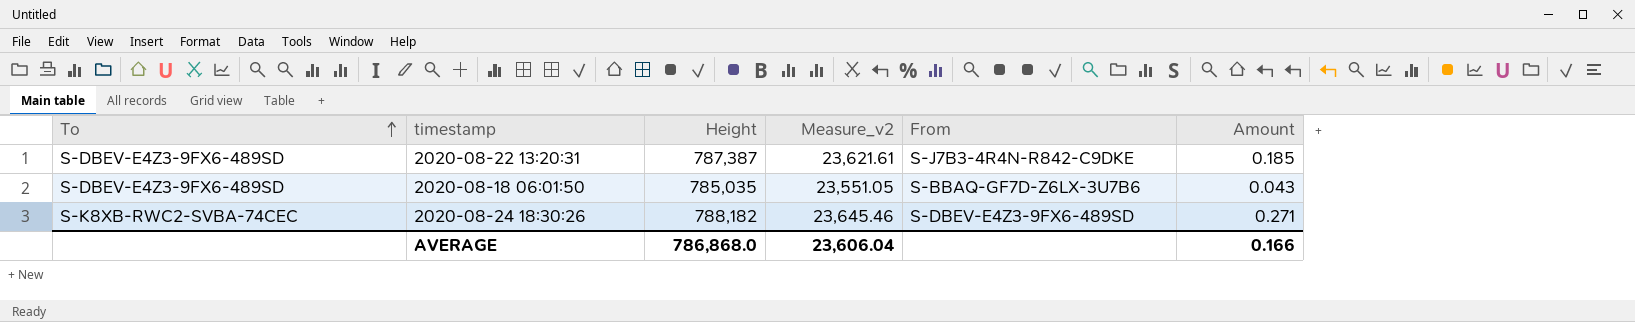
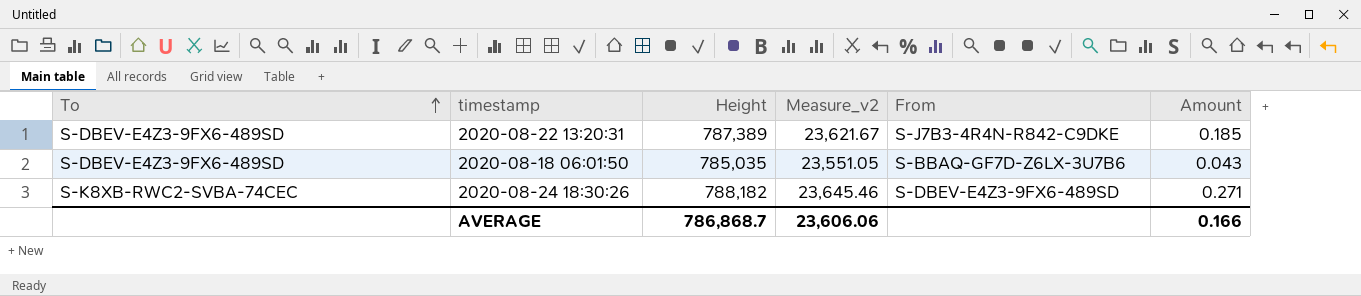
2020-08-22 13:20:31 | Height: 787,387 -> 787,389
2020-08-22 13:20:31 | Measure_v2: 23,621.61 -> 23,621.67
AVERAGE | Height: 786,868.0 -> 786,868.7
AVERAGE | Measure_v2: 23,606.04 -> 23,606.06

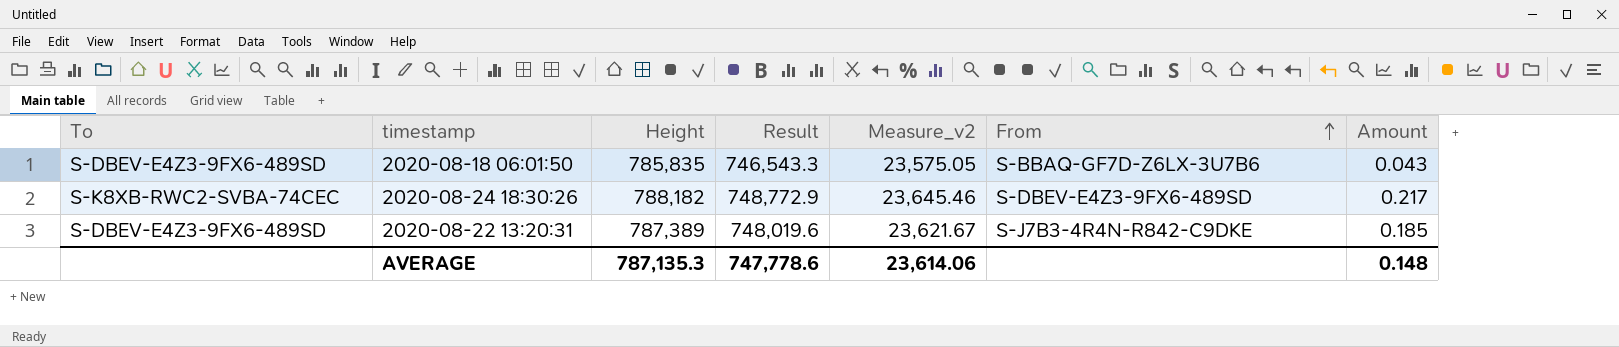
row order: To ascending -> From ascending
column Result | formula: none -> [Height] * 0.95
2020-08-18 06:01:50 | Height: 785,035 -> 785,835
2020-08-18 06:01:50 | Measure_v2: 23,551.05 -> 23,575.05
2020-08-24 18:30:26 | Amount: 0.271 -> 0.217
AVERAGE | Height: 786,868.7 -> 787,135.3
AVERAGE | Measure_v2: 23,606.06 -> 23,614.06
AVERAGE | Amount: 0.166 -> 0.148

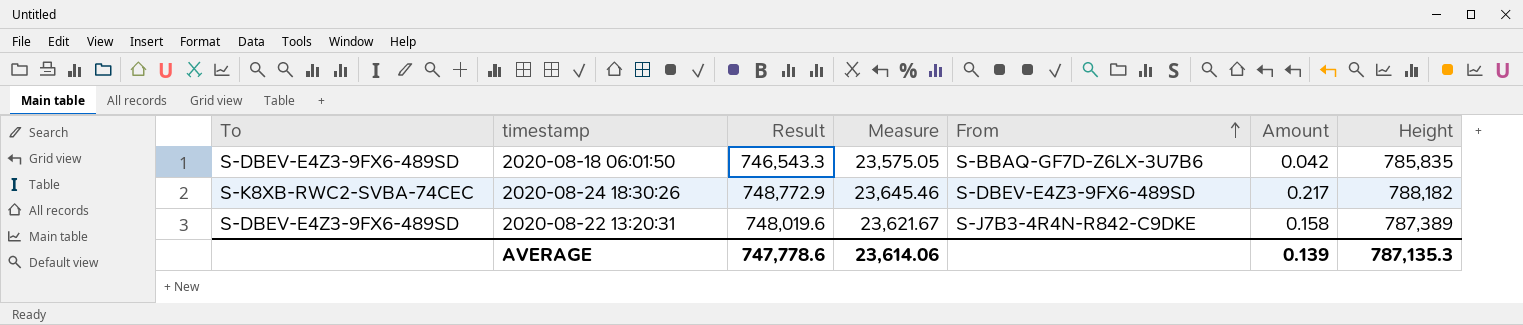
column name: Measure_v2 -> Measure
column Height | position: 3 -> 7
2020-08-18 06:01:50 | Amount: 0.043 -> 0.042
2020-08-22 13:20:31 | Amount: 0.185 -> 0.158
AVERAGE | Amount: 0.148 -> 0.139

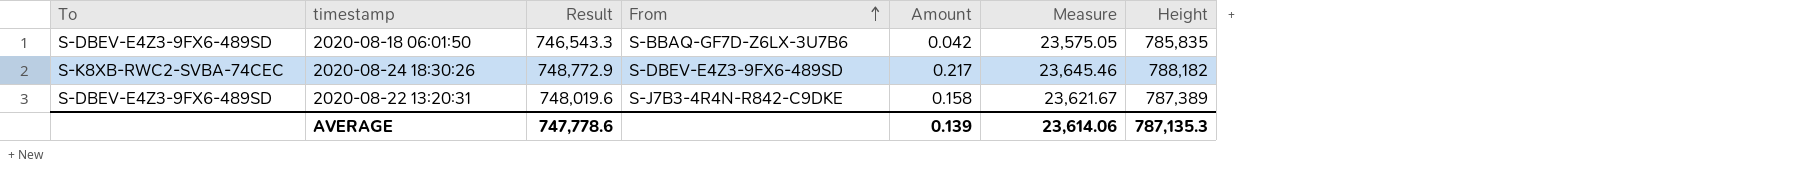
column Measure | position: 4 -> 6

